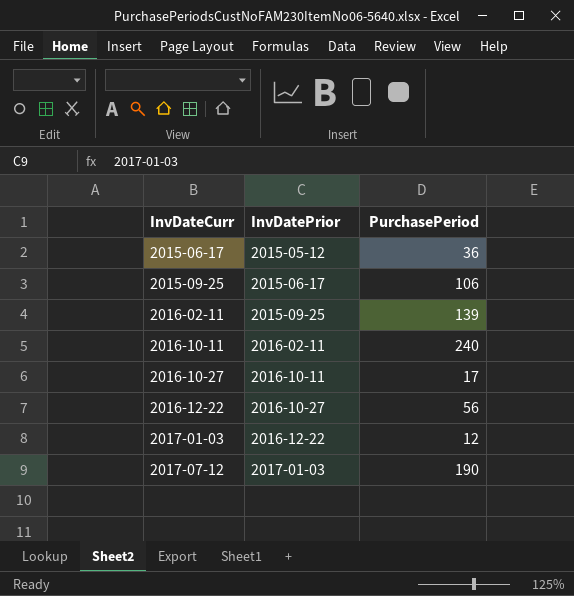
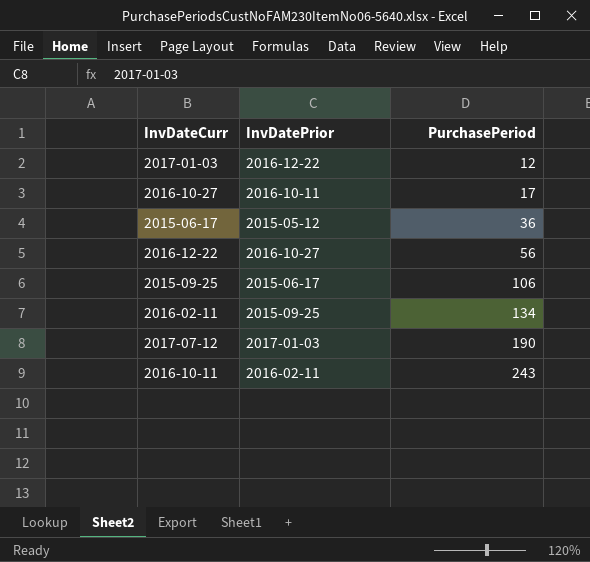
row order: InvDateCurr ascending -> PurchasePeriod ascending
2016-02-11 | PurchasePeriod: 139 -> 134
2016-10-11 | PurchasePeriod: 240 -> 243

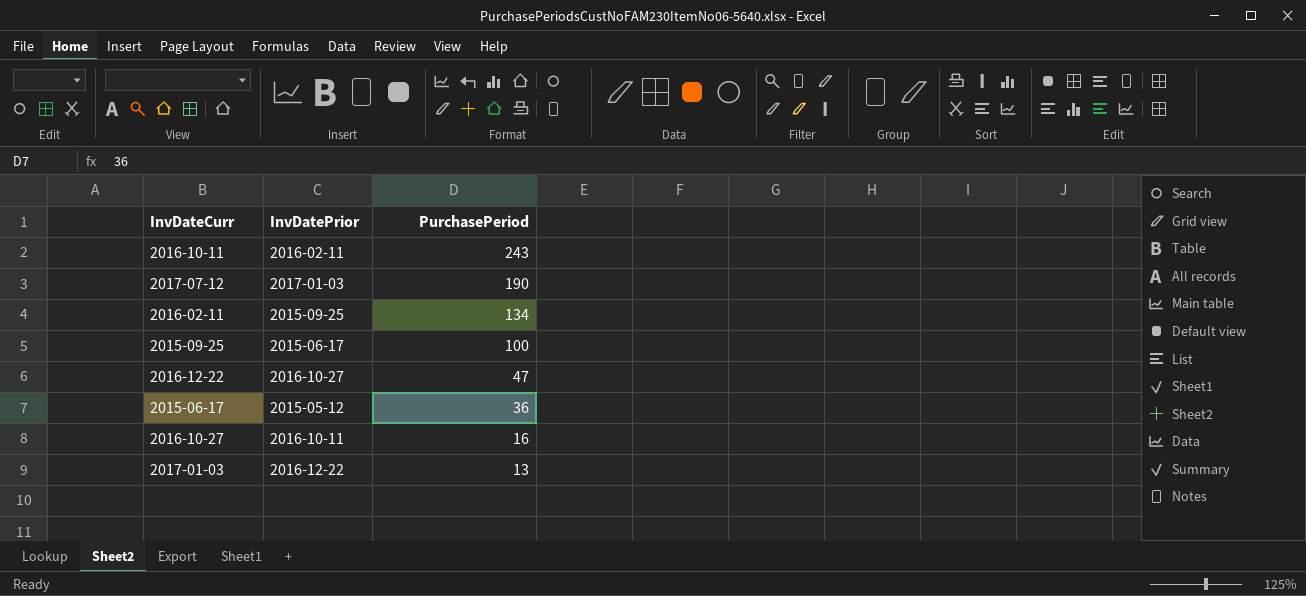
row order: PurchasePeriod ascending -> PurchasePeriod descending
2015-09-25 | PurchasePeriod: 106 -> 100
2016-12-22 | PurchasePeriod: 56 -> 47
2016-10-27 | PurchasePeriod: 17 -> 16
2017-01-03 | PurchasePeriod: 12 -> 13

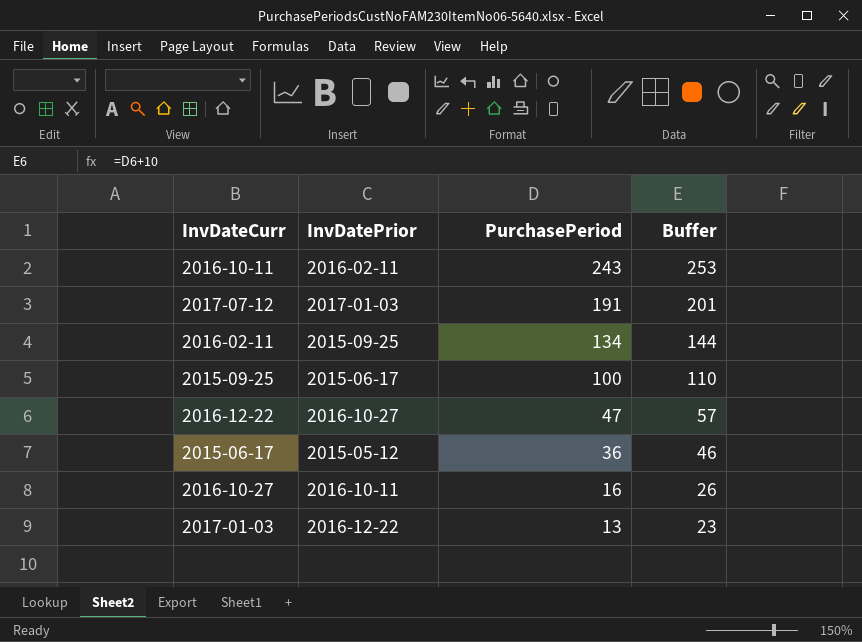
column Buffer | formula: none -> [PurchasePeriod] + 10
2017-07-12 | PurchasePeriod: 190 -> 191

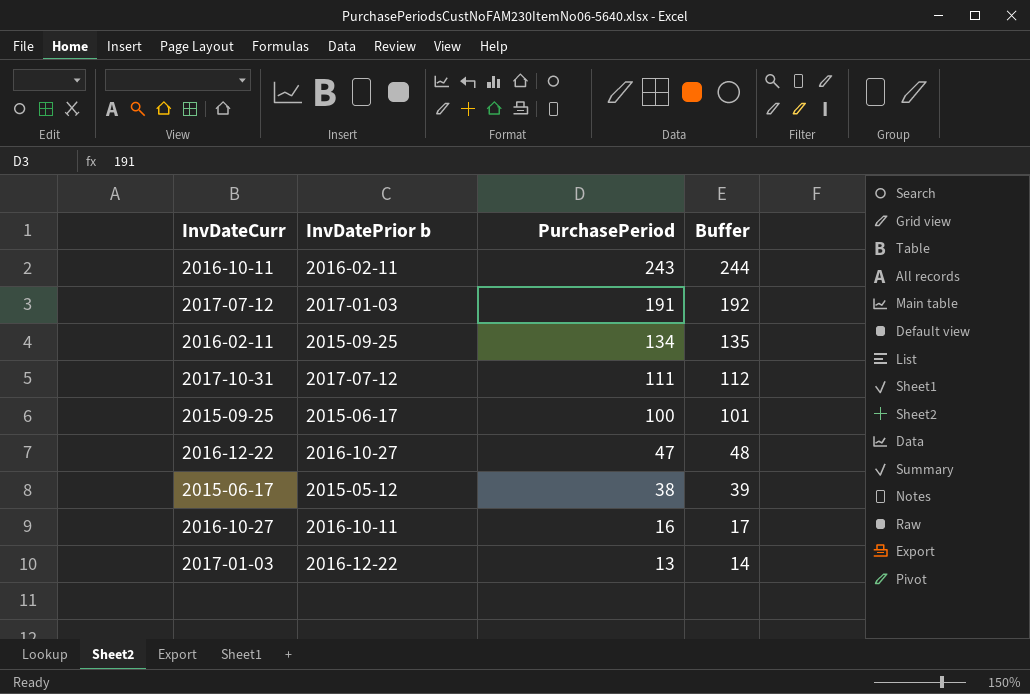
column name: InvDatePrior -> InvDatePrior b
column Buffer | formula: [PurchasePeriod] + 10 -> [PurchasePeriod] + 1
row 2017-10-31: none -> 2017-07-12 | 111 | 112
2015-06-17 | PurchasePeriod: 36 -> 38

